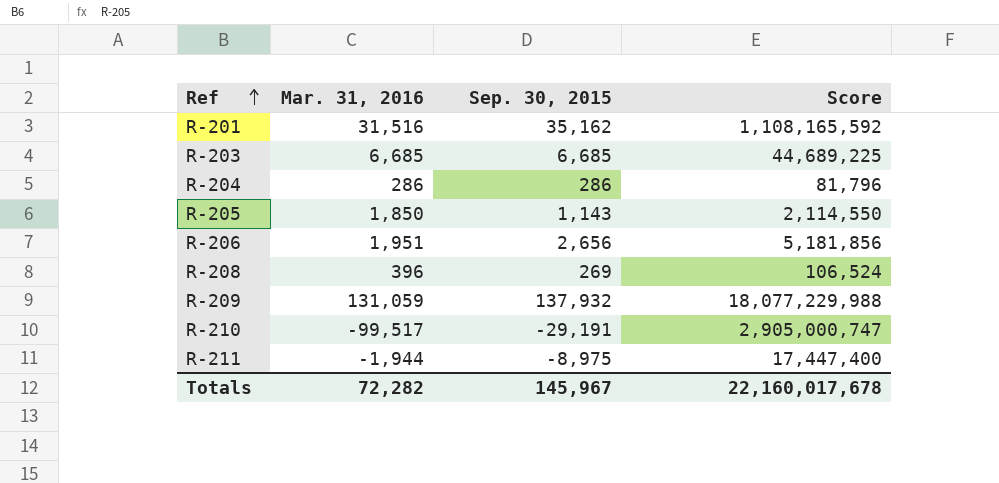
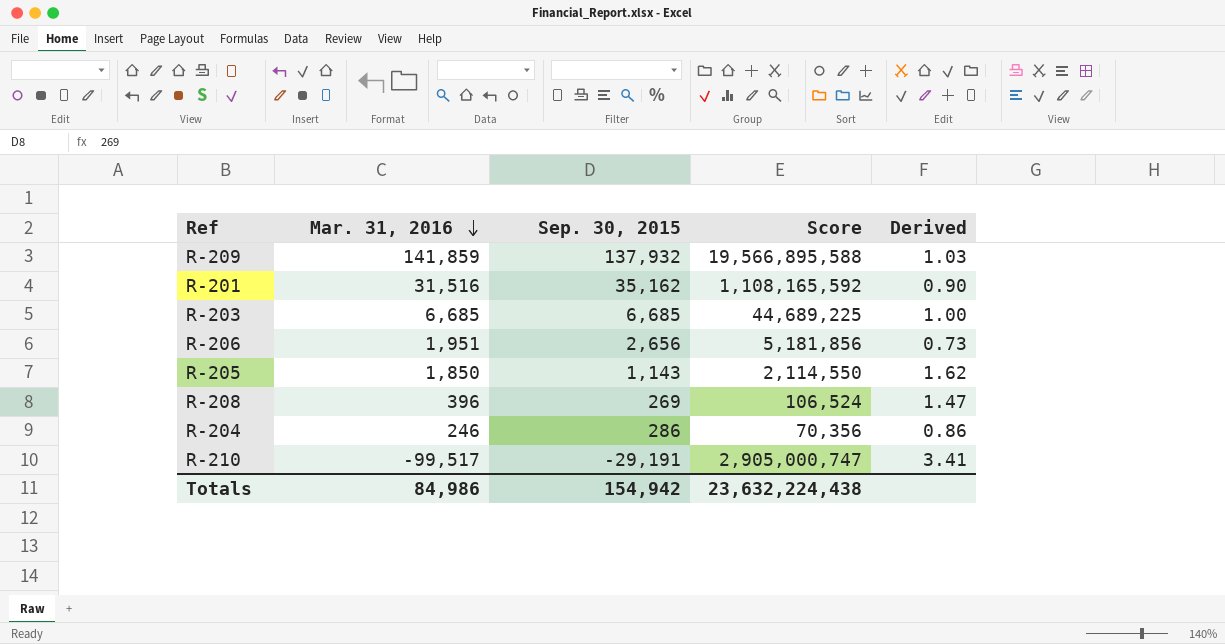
row order: Ref ascending -> Mar. 31, 2016 descending
column Derived | formula: none -> [Mar. 31, 2016] / [Sep. 30, 2015]
row R-211: -1,944 | -8,975 | 17,447,400 -> none
R-209 | Mar. 31, 2016: 131,059 -> 141,859
R-209 | Score: 18,077,229,988 -> 19,566,895,588
R-204 | Mar. 31, 2016: 286 -> 246
R-204 | Score: 81,796 -> 70,356
Totals | Mar. 31, 2016: 72,282 -> 84,986
Totals | Sep. 30, 2015: 145,967 -> 154,942
Totals | Score: 22,160,017,678 -> 23,632,224,438

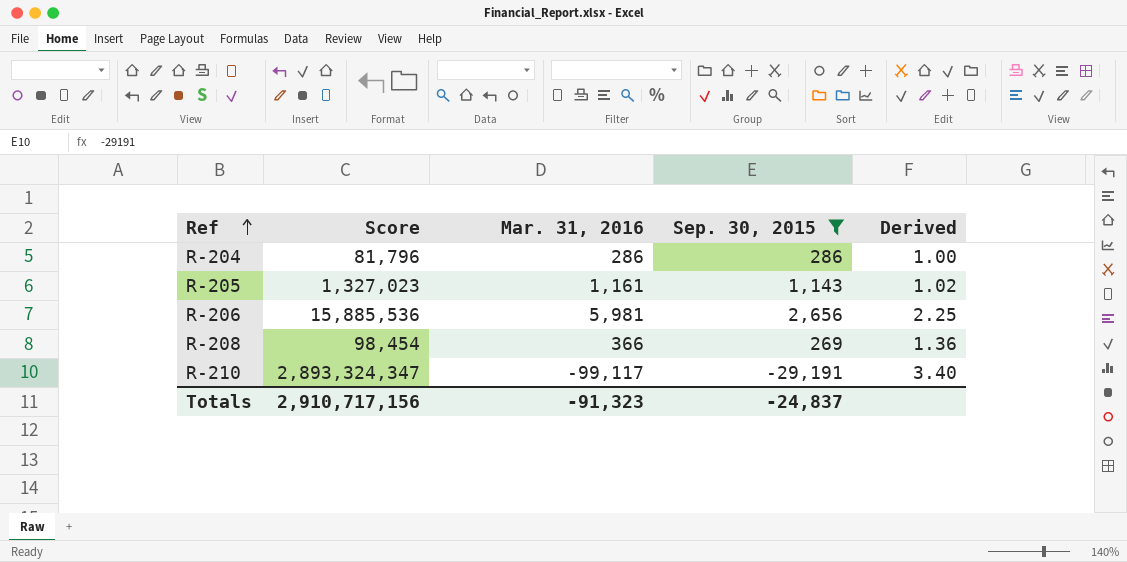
filter: none -> Sep. 30, 2015 <= 2,656
row order: Mar. 31, 2016 descending -> Ref ascending
column Score | position: 4 -> 2
R-204 | Score: 70,356 -> 81,796
R-204 | Mar. 31, 2016: 246 -> 286
R-204 | Derived: 0.86 -> 1.00
R-205 | Score: 2,114,550 -> 1,327,023
R-205 | Mar. 31, 2016: 1,850 -> 1,161
R-205 | Derived: 1.62 -> 1.02
R-206 | Score: 5,181,856 -> 15,885,536
R-206 | Mar. 31, 2016: 1,951 -> 5,981
R-206 | Derived: 0.73 -> 2.25
R-208 | Score: 106,524 -> 98,454
R-208 | Mar. 31, 2016: 396 -> 366
R-208 | Derived: 1.47 -> 1.36
R-210 | Score: 2,905,000,747 -> 2,893,324,347
R-210 | Mar. 31, 2016: -99,517 -> -99,117
R-210 | Derived: 3.41 -> 3.40
Totals | Score: 23,632,224,438 -> 2,910,717,156
Totals | Mar. 31, 2016: 84,986 -> -91,323
Totals | Sep. 30, 2015: 154,942 -> -24,837

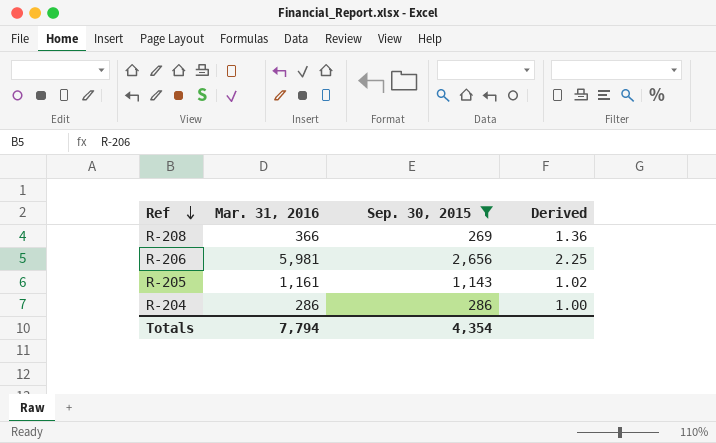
row order: Ref ascending -> Ref descending
column Score | formula: [Mar. 31, 2016] * [Sep. 30, 2015] -> none
row R-210: 2,893,324,347 | -99,117 | -29,191 | 3.40 -> none
Totals | Mar. 31, 2016: -91,323 -> 7,794
Totals | Sep. 30, 2015: -24,837 -> 4,354

